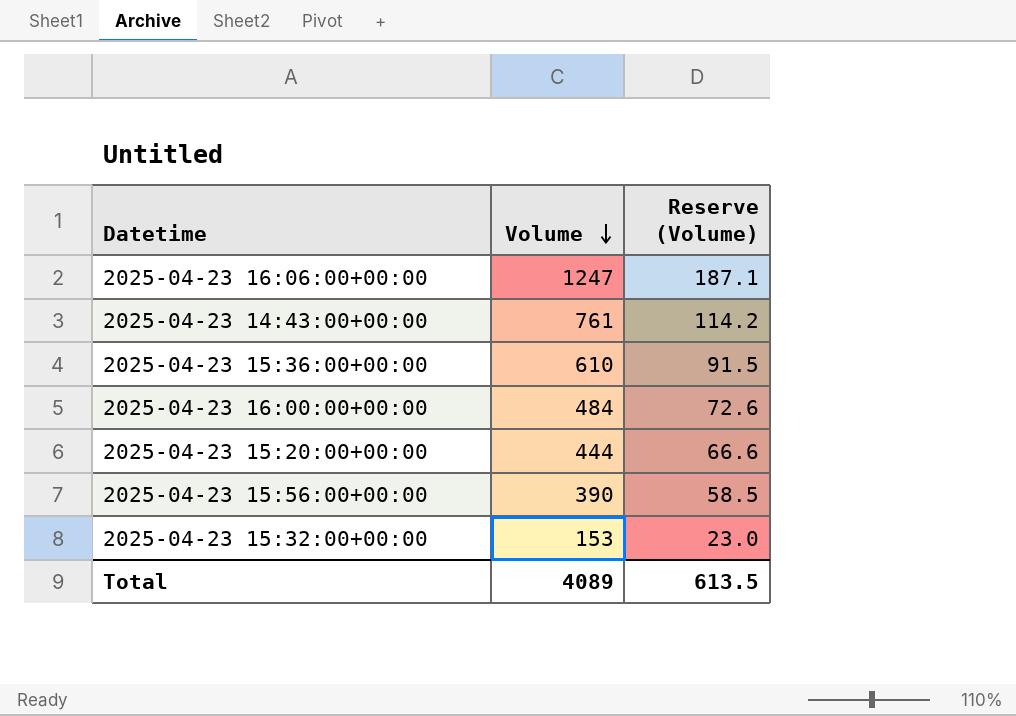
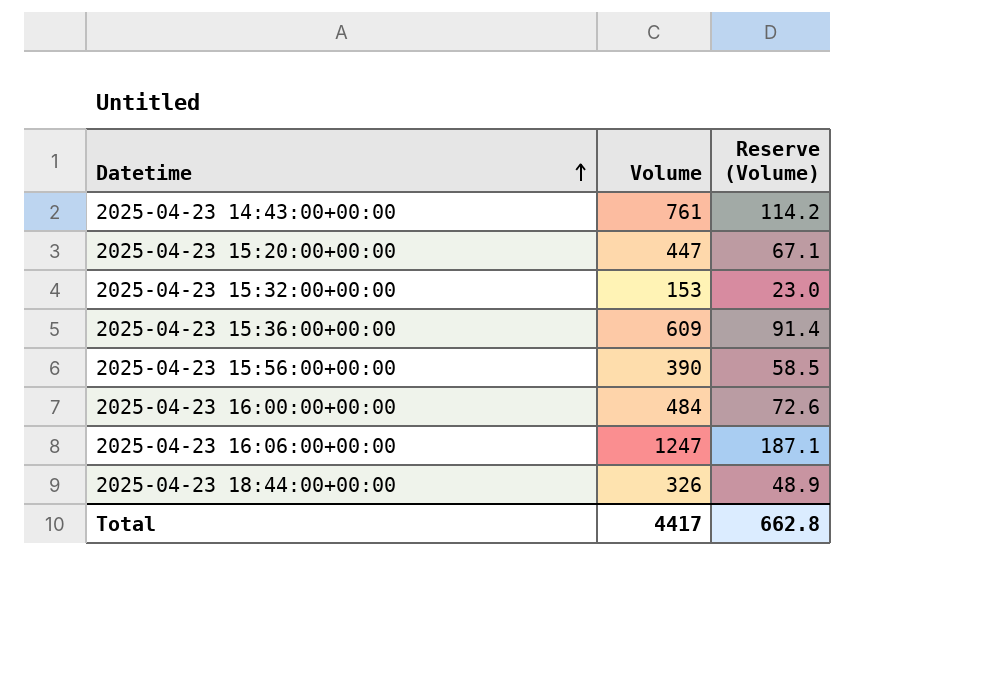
row order: Volume descending -> Datetime ascending
2025-04-23 15:20:00+00:00 | Volume: 444 -> 447
2025-04-23 15:20:00+00:00 | Reserve (Volume): 66.6 -> 67.1
2025-04-23 15:36:00+00:00 | Volume: 610 -> 609
2025-04-23 15:36:00+00:00 | Reserve (Volume): 91.5 -> 91.4
row 2025-04-23 18:44:00+00:00: none -> 326 | 48.9
Total | Volume: 4089 -> 4417
Total | Reserve (Volume): 613.5 -> 662.8

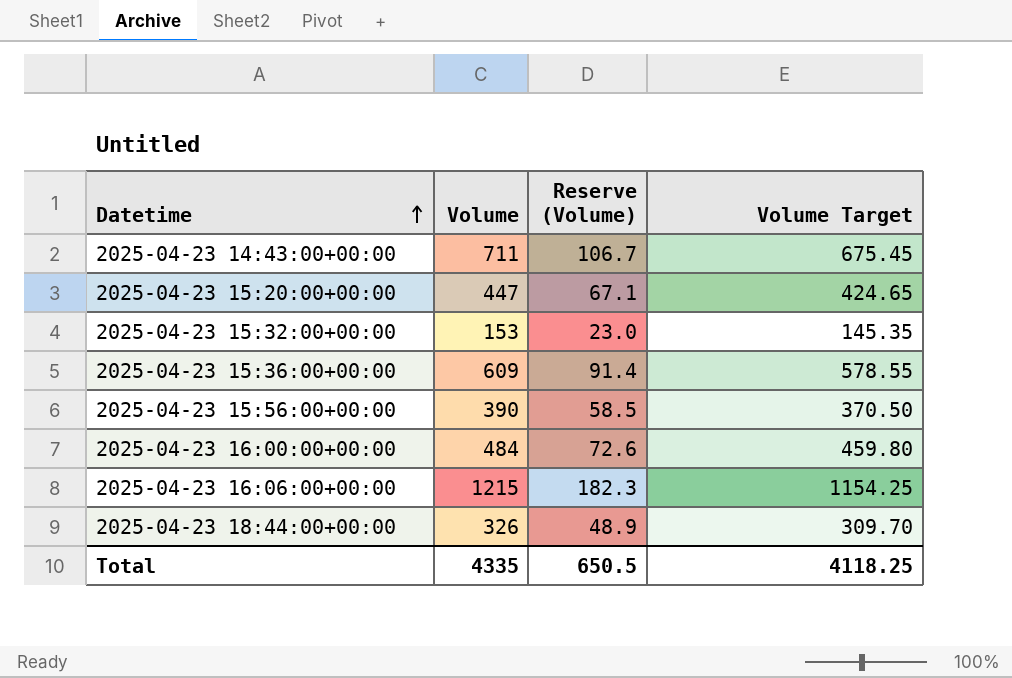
column Volume Target | formula: none -> [Volume] * 0.95
2025-04-23 14:43:00+00:00 | Volume: 761 -> 711
2025-04-23 14:43:00+00:00 | Reserve (Volume): 114.2 -> 106.7
2025-04-23 16:06:00+00:00 | Volume: 1247 -> 1215
2025-04-23 16:06:00+00:00 | Reserve (Volume): 187.1 -> 182.3
Total | Volume: 4417 -> 4335
Total | Reserve (Volume): 662.8 -> 650.5

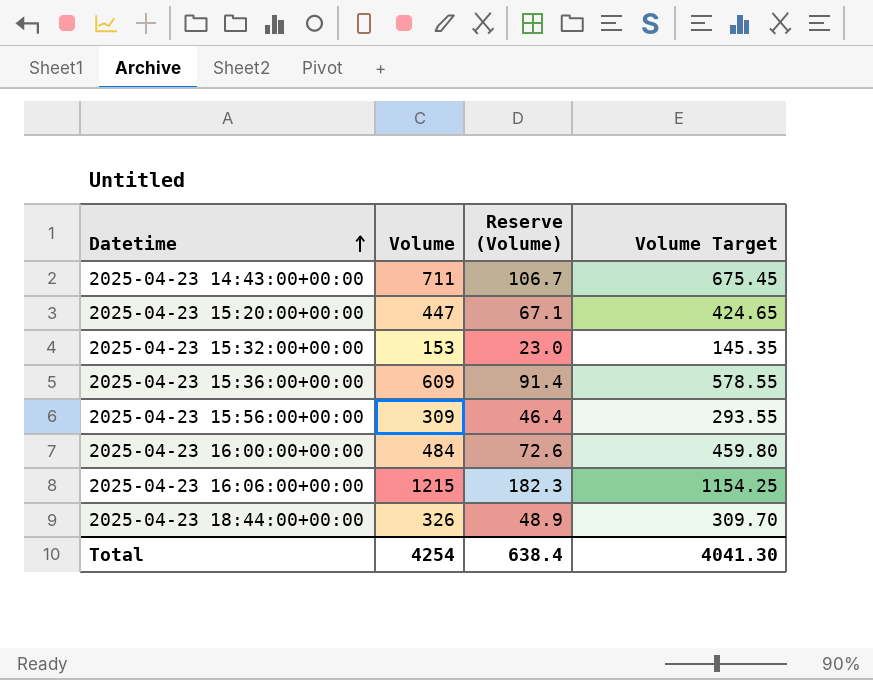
2025-04-23 15:56:00+00:00 | Volume: 390 -> 309
2025-04-23 15:56:00+00:00 | Reserve (Volume): 58.5 -> 46.4
2025-04-23 15:56:00+00:00 | Volume Target: 370.50 -> 293.55
Total | Volume: 4335 -> 4254
Total | Reserve (Volume): 650.5 -> 638.4
Total | Volume Target: 4118.25 -> 4041.30

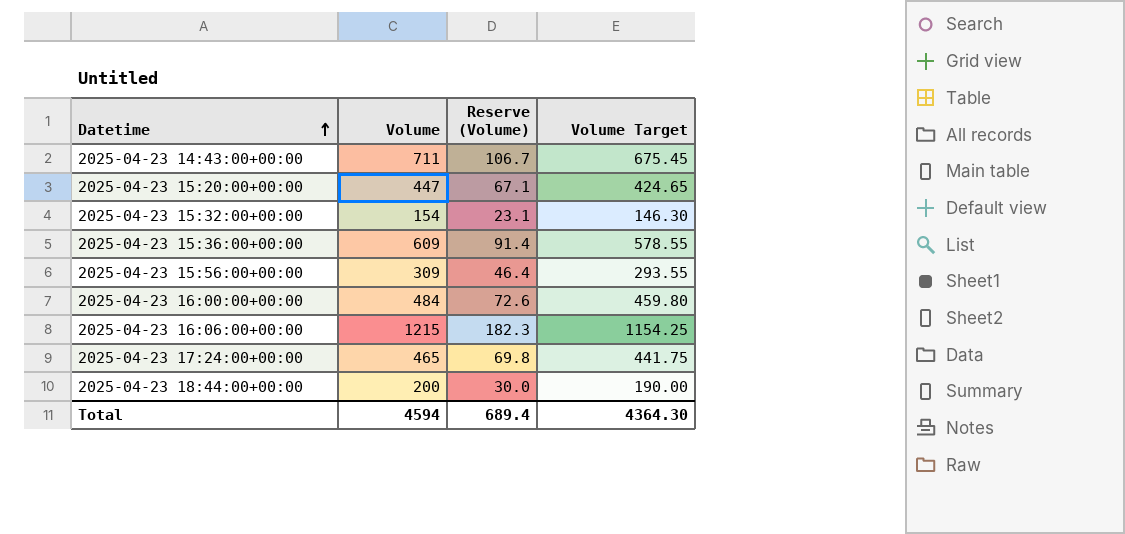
2025-04-23 15:32:00+00:00 | Volume: 153 -> 154
2025-04-23 15:32:00+00:00 | Reserve (Volume): 23.0 -> 23.1
2025-04-23 15:32:00+00:00 | Volume Target: 145.35 -> 146.30
row 2025-04-23 17:24:00+00:00: none -> 465 | 69.8 | 441.75
2025-04-23 18:44:00+00:00 | Volume: 326 -> 200
2025-04-23 18:44:00+00:00 | Reserve (Volume): 48.9 -> 30.0
2025-04-23 18:44:00+00:00 | Volume Target: 309.70 -> 190.00
Total | Volume: 4254 -> 4594
Total | Reserve (Volume): 638.4 -> 689.4
Total | Volume Target: 4041.30 -> 4364.30

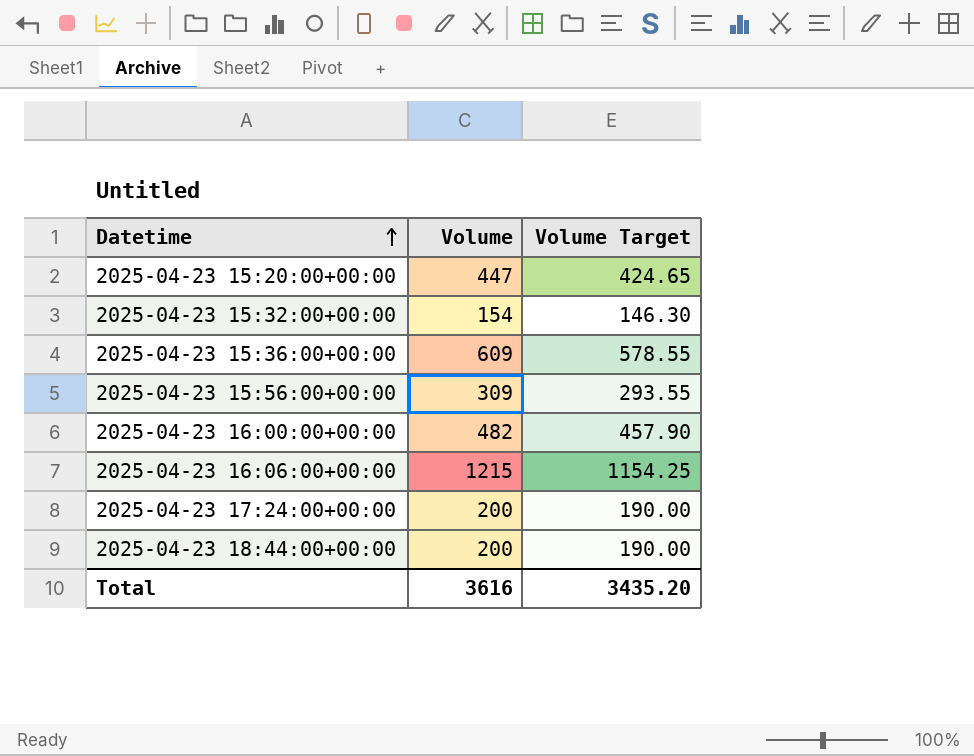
column Reserve (Volume) | formula: [Volume] * 0.15 -> none
row 2025-04-23 14:43:00+00:00: 711 | 106.7 | 675.45 -> none
2025-04-23 16:00:00+00:00 | Volume: 484 -> 482
2025-04-23 16:00:00+00:00 | Volume Target: 459.80 -> 457.90
2025-04-23 17:24:00+00:00 | Volume: 465 -> 200
2025-04-23 17:24:00+00:00 | Volume Target: 441.75 -> 190.00
Total | Volume: 4594 -> 3616
Total | Volume Target: 4364.30 -> 3435.20

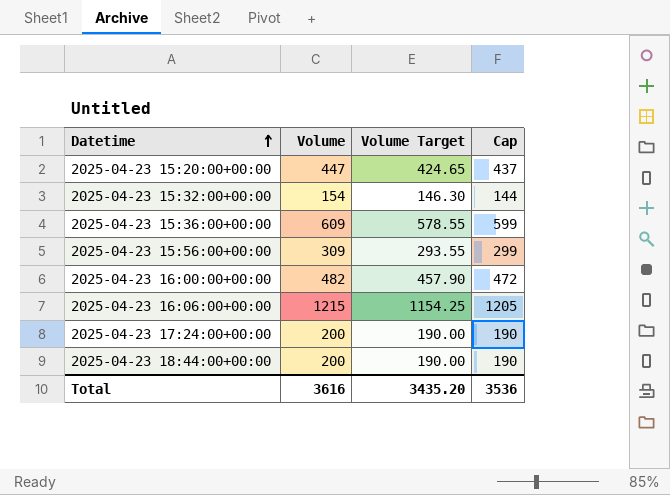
column Cap | formula: none -> [Volume] - 10

